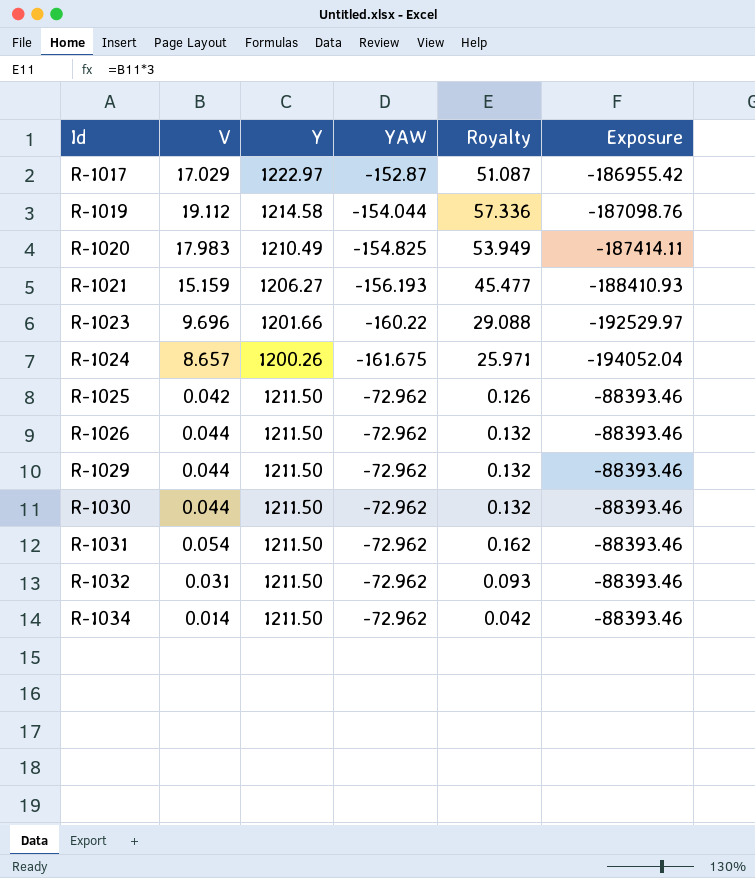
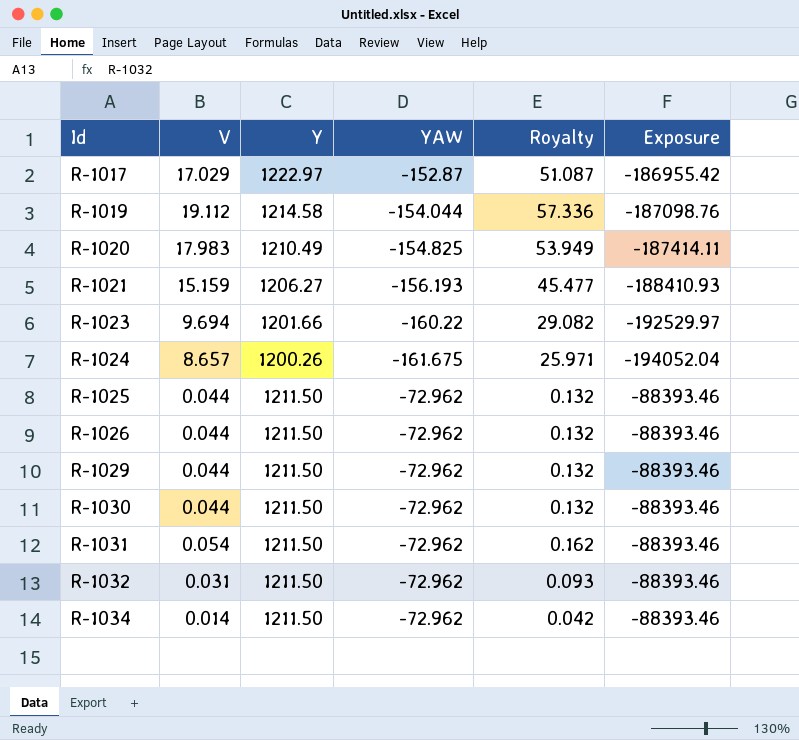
R-1023 | V: 9.696 -> 9.694
R-1023 | Royalty: 29.088 -> 29.082
R-1025 | V: 0.042 -> 0.044
R-1025 | Royalty: 0.126 -> 0.132

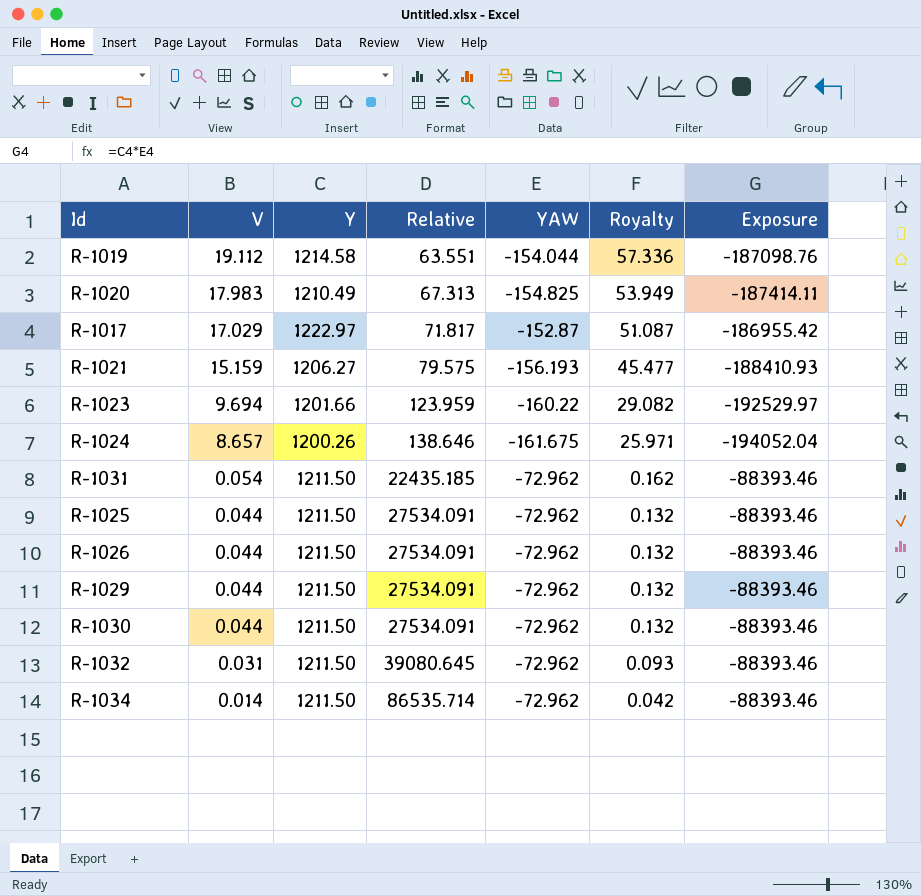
row order: Id ascending -> V descending
column Relative | formula: none -> [Y] / [V]

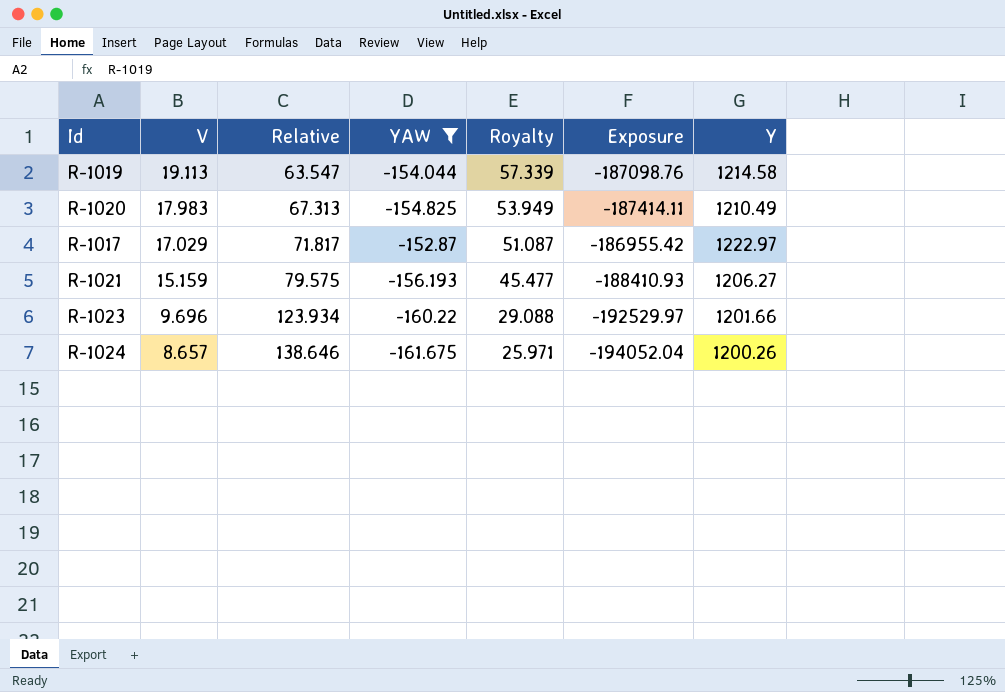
filter: none -> YAW != -72.962
column Y | position: 3 -> 7
R-1019 | V: 19.112 -> 19.113
R-1019 | Relative: 63.551 -> 63.547
R-1019 | Royalty: 57.336 -> 57.339
R-1023 | V: 9.694 -> 9.696
R-1023 | Relative: 123.959 -> 123.934
R-1023 | Royalty: 29.082 -> 29.088

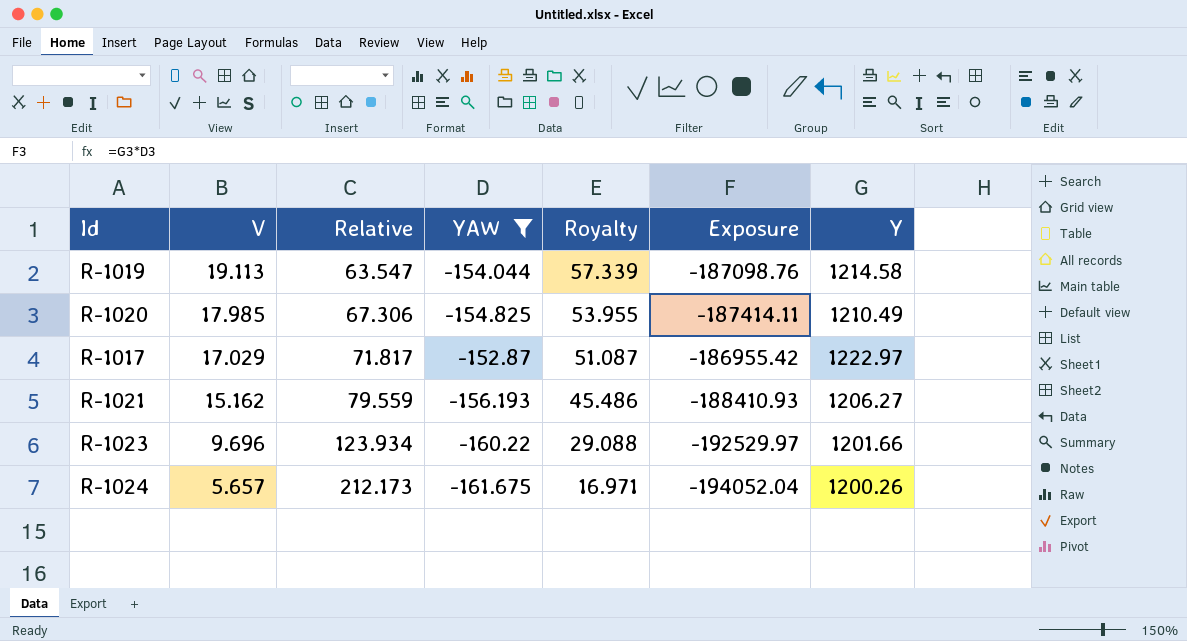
R-1020 | V: 17.983 -> 17.985
R-1020 | Relative: 67.313 -> 67.306
R-1020 | Royalty: 53.949 -> 53.955
R-1021 | V: 15.159 -> 15.162
R-1021 | Relative: 79.575 -> 79.559
R-1021 | Royalty: 45.477 -> 45.486
R-1024 | V: 8.657 -> 5.657
R-1024 | Relative: 138.646 -> 212.173
R-1024 | Royalty: 25.971 -> 16.971

